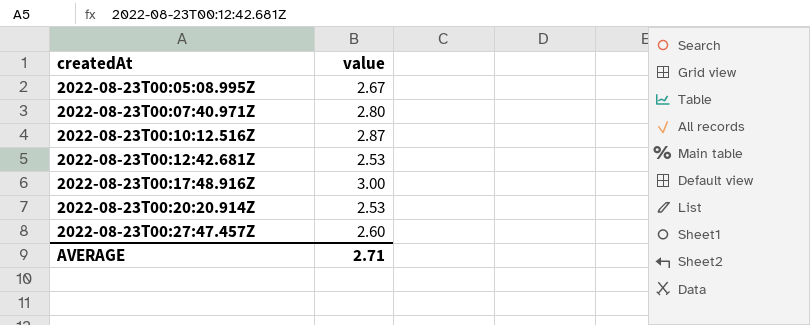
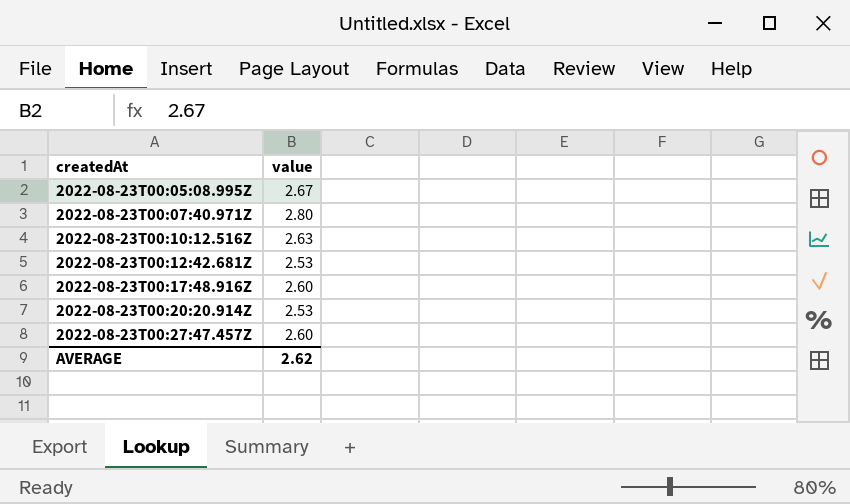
2022-08-23T00:10:12.516Z | value: 2.87 -> 2.63
2022-08-23T00:17:48.916Z | value: 3.00 -> 2.60
AVERAGE | value: 2.71 -> 2.62

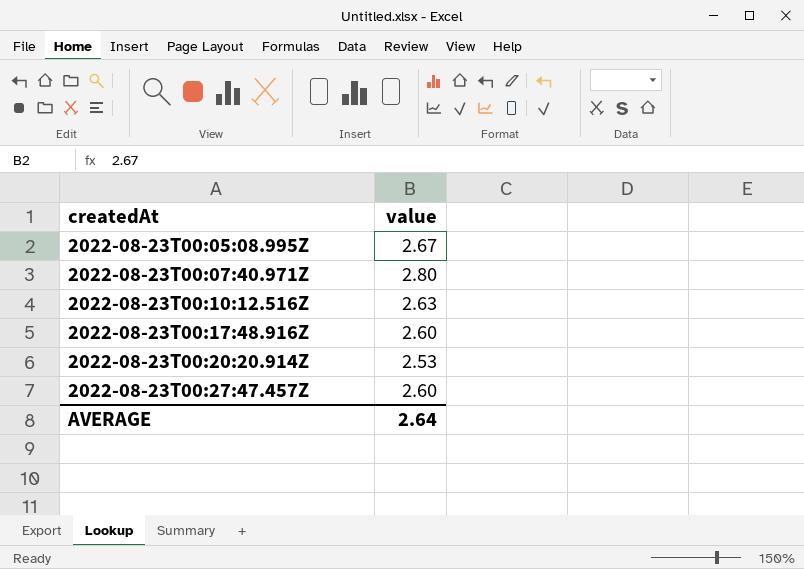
row 2022-08-23T00:12:42.681Z: 2.53 -> none
AVERAGE | value: 2.62 -> 2.64

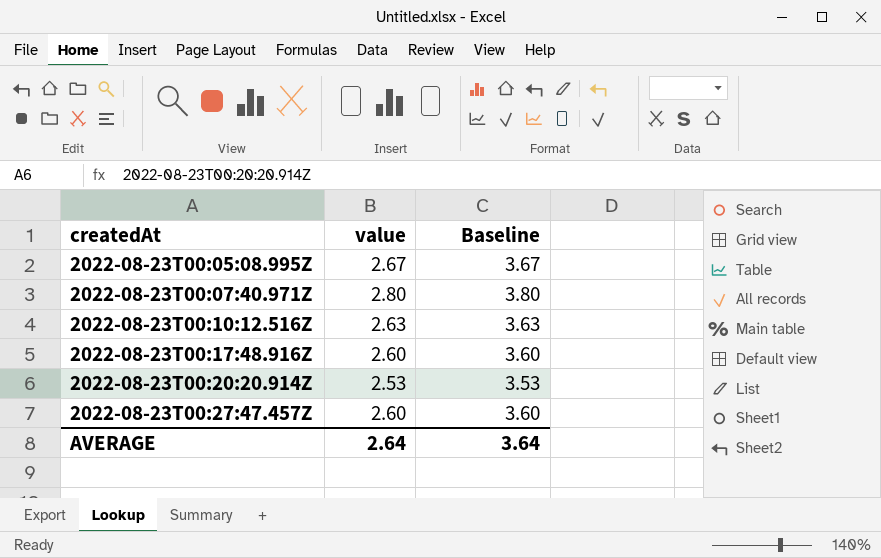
column Baseline | formula: none -> [value] + 1

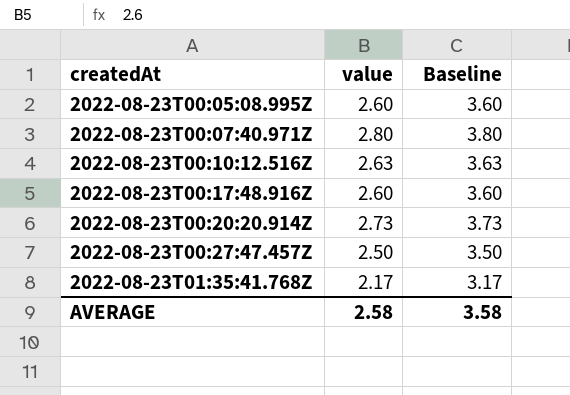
2022-08-23T00:05:08.995Z | value: 2.67 -> 2.60
2022-08-23T00:05:08.995Z | Baseline: 3.67 -> 3.60
2022-08-23T00:20:20.914Z | value: 2.53 -> 2.73
2022-08-23T00:20:20.914Z | Baseline: 3.53 -> 3.73
2022-08-23T00:27:47.457Z | value: 2.60 -> 2.50
2022-08-23T00:27:47.457Z | Baseline: 3.60 -> 3.50
row 2022-08-23T01:35:41.768Z: none -> 2.17 | 3.17
AVERAGE | value: 2.64 -> 2.58
AVERAGE | Baseline: 3.64 -> 3.58

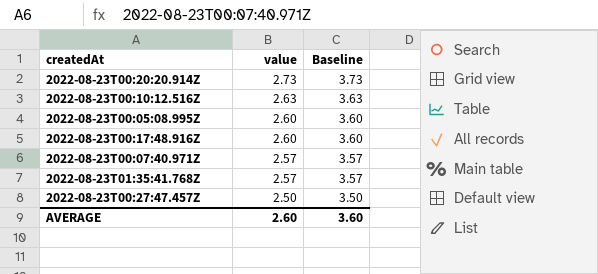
row order: createdAt ascending -> value descending
2022-08-23T00:07:40.971Z | value: 2.80 -> 2.57
2022-08-23T00:07:40.971Z | Baseline: 3.80 -> 3.57
2022-08-23T01:35:41.768Z | value: 2.17 -> 2.57
2022-08-23T01:35:41.768Z | Baseline: 3.17 -> 3.57
AVERAGE | value: 2.58 -> 2.60
AVERAGE | Baseline: 3.58 -> 3.60

